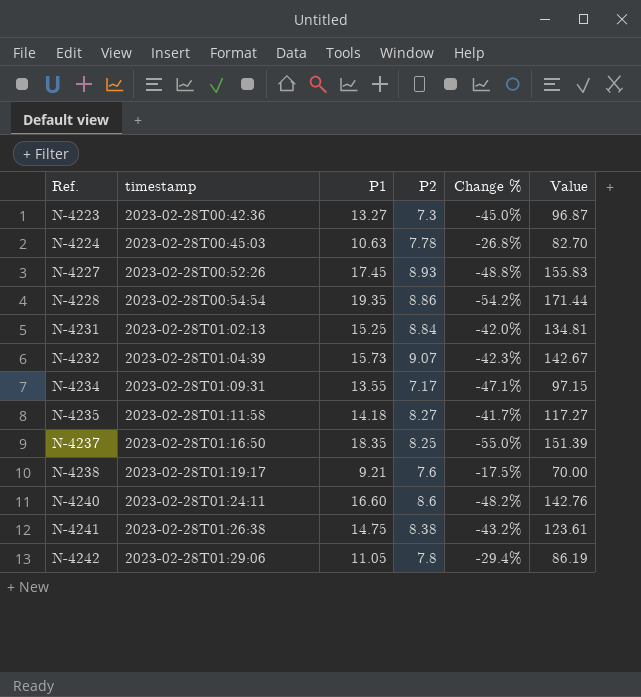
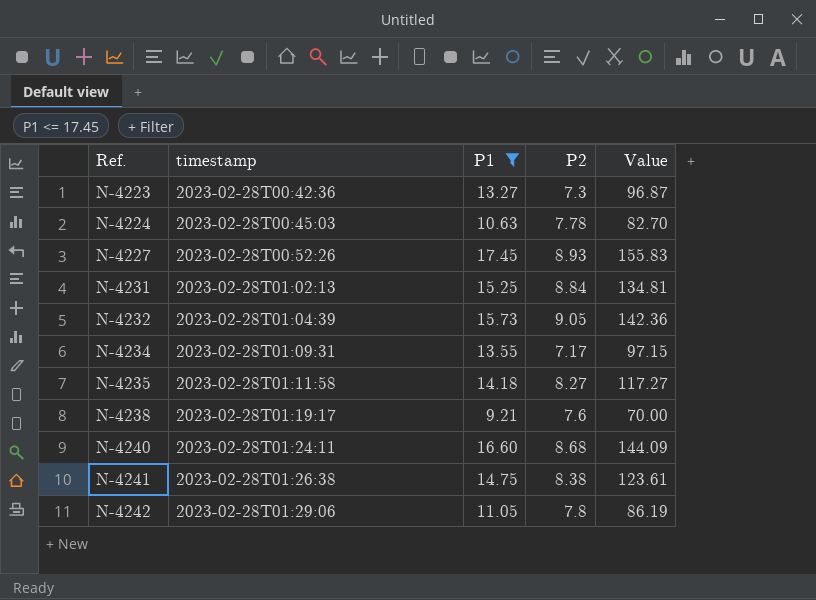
filter: none -> P1 <= 17.45
column Change % | formula: ([P2] - [P1]) / [P1] -> none
N-4232 | P2: 9.07 -> 9.05
N-4232 | Value: 142.67 -> 142.36
N-4240 | P2: 8.6 -> 8.68
N-4240 | Value: 142.76 -> 144.09

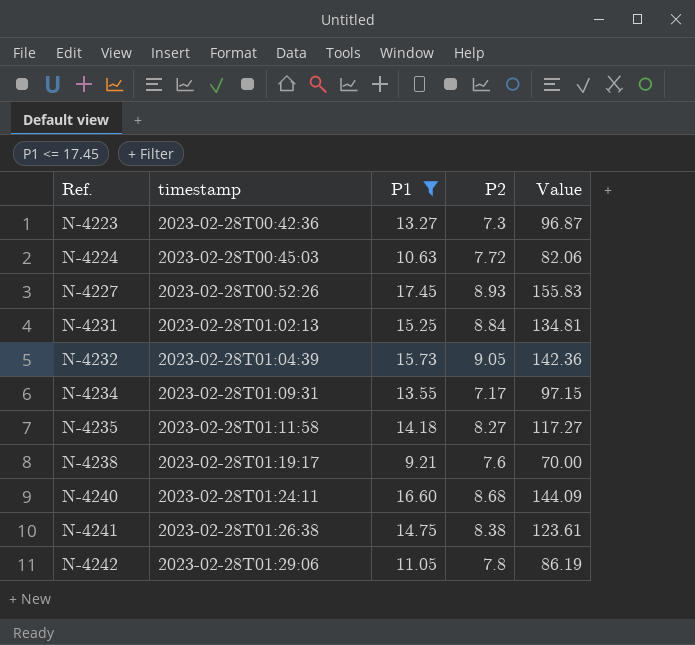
N-4224 | P2: 7.78 -> 7.72
N-4224 | Value: 82.70 -> 82.06

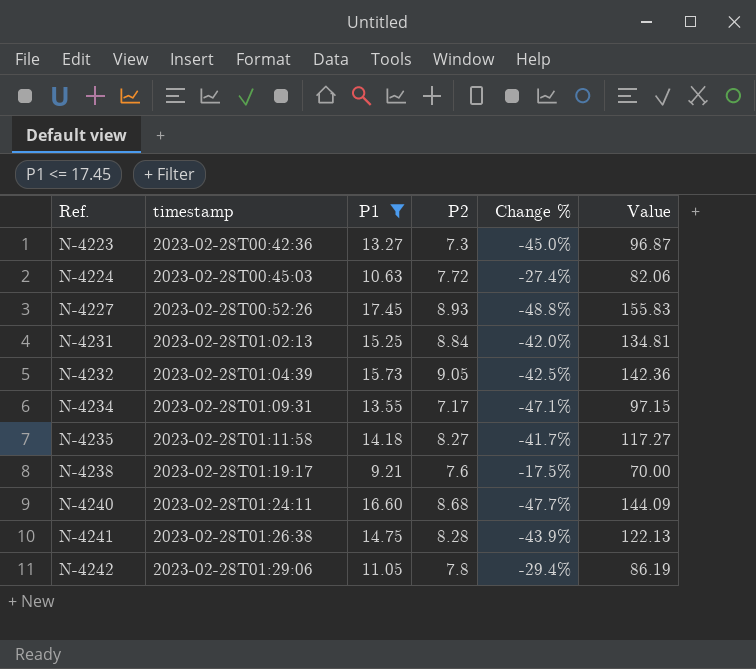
column Change % | formula: none -> ([P2] - [P1]) / [P1]
N-4241 | P2: 8.38 -> 8.28
N-4241 | Value: 123.61 -> 122.13

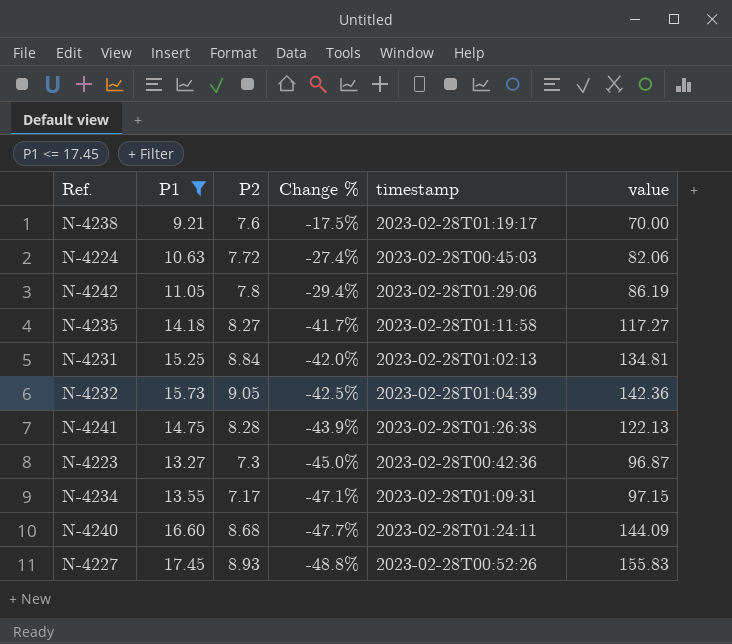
row order: Ref. ascending -> Change % descending
column timestamp | position: 2 -> 5
column name: Value -> value

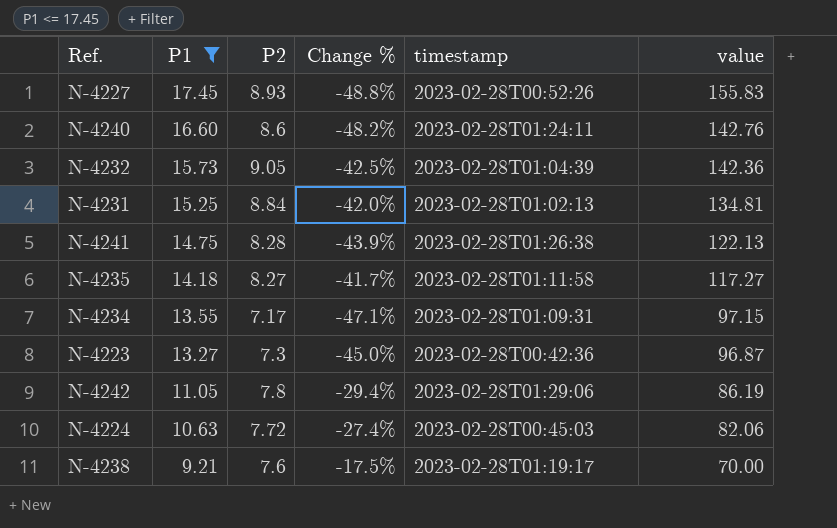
row order: Change % descending -> P1 descending
N-4240 | P2: 8.68 -> 8.6
N-4240 | Change %: -47.7% -> -48.2%
N-4240 | value: 144.09 -> 142.76

